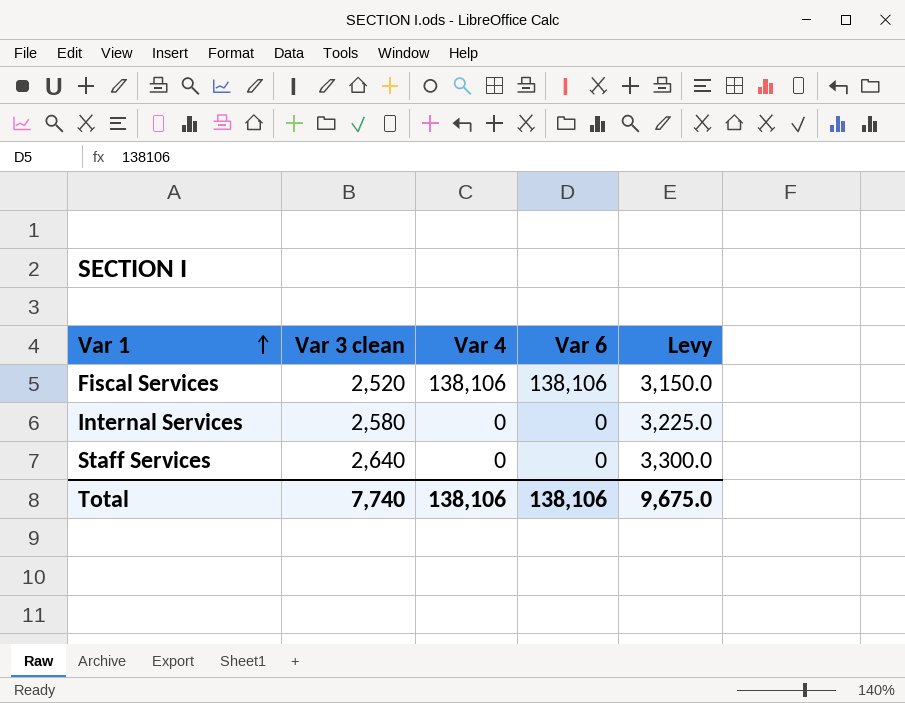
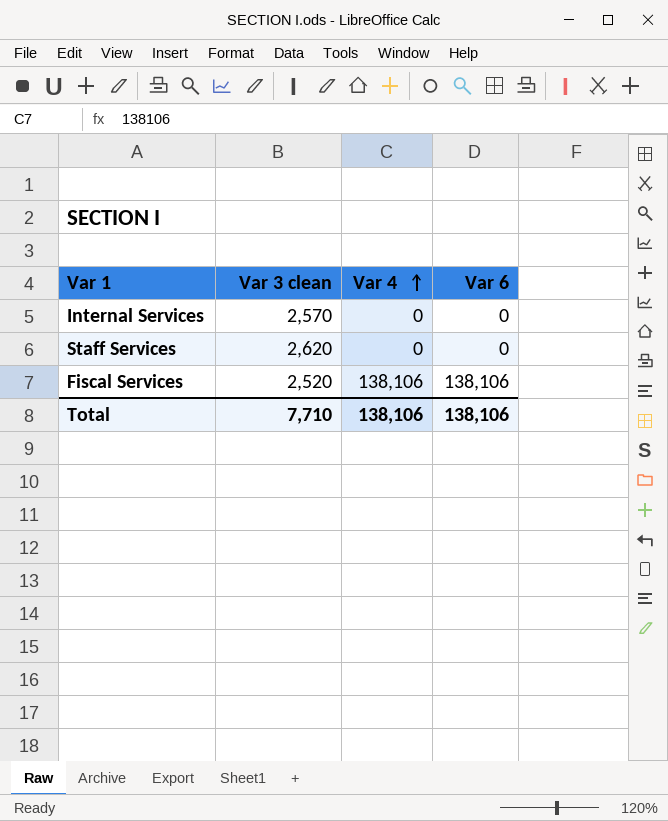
row order: Var 1 ascending -> Var 4 ascending
column Levy | formula: [Var 3 clean] * 1.25 -> none
Internal Services | Var 3 clean: 2,580 -> 2,570
Staff Services | Var 3 clean: 2,640 -> 2,620
Total | Var 3 clean: 7,740 -> 7,710

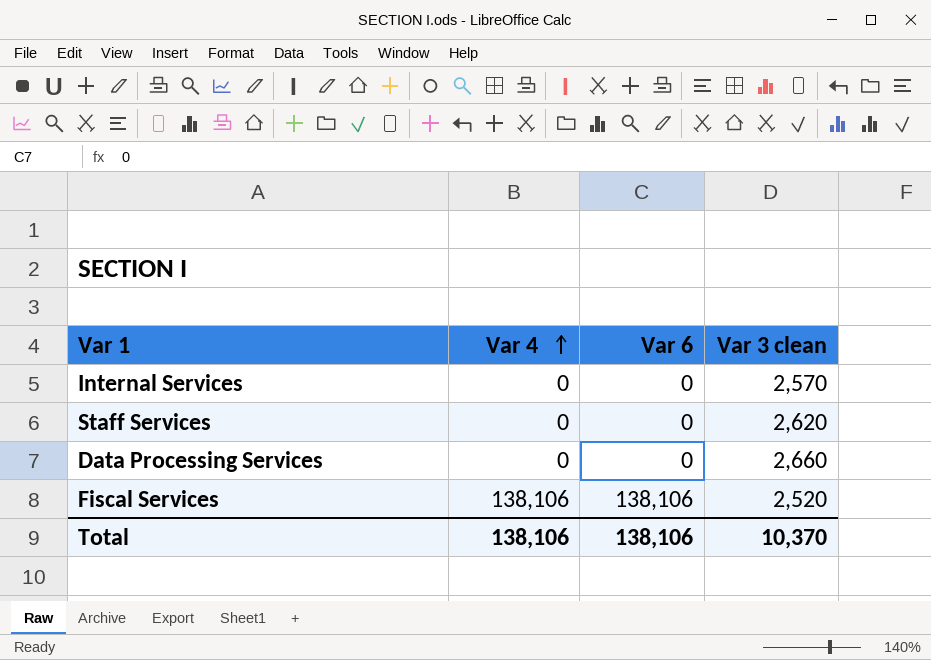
column Var 3 clean | position: 2 -> 4
row Data Processing Services: none -> 0 | 0 | 2,660
Total | Var 3 clean: 7,710 -> 10,370

